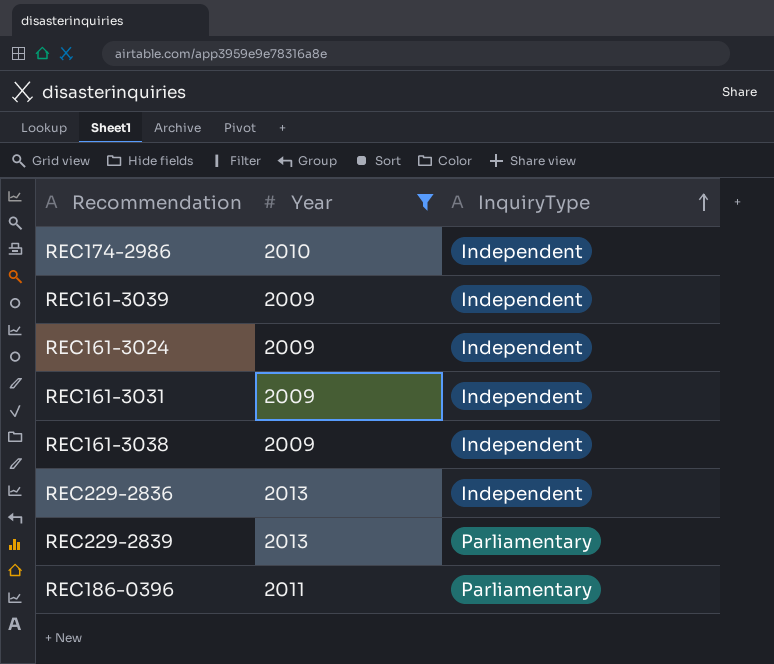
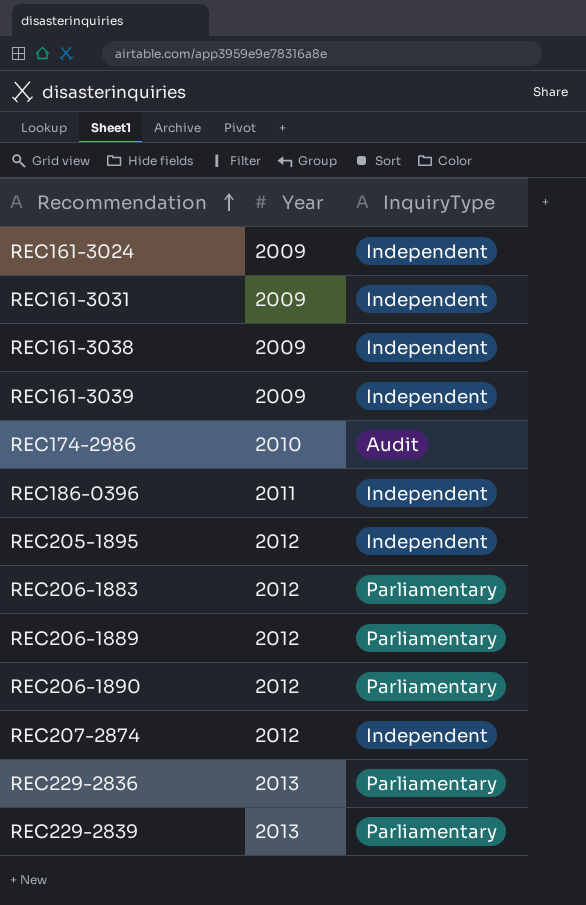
filter: Year != 2012 -> none
row order: InquiryType ascending -> Recommendation ascending
REC174-2986 | InquiryType: Independent -> Audit
REC186-0396 | InquiryType: Parliamentary -> Independent
REC229-2836 | InquiryType: Independent -> Parliamentary

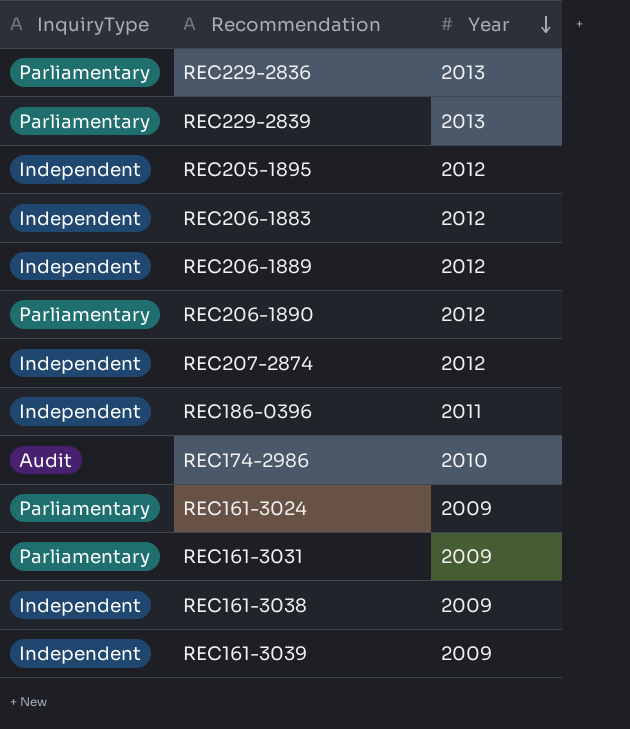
row order: Recommendation ascending -> Year descending
column InquiryType | position: 3 -> 1
REC206-1883 | InquiryType: Parliamentary -> Independent
REC206-1889 | InquiryType: Parliamentary -> Independent
REC161-3024 | InquiryType: Independent -> Parliamentary
REC161-3031 | InquiryType: Independent -> Parliamentary

